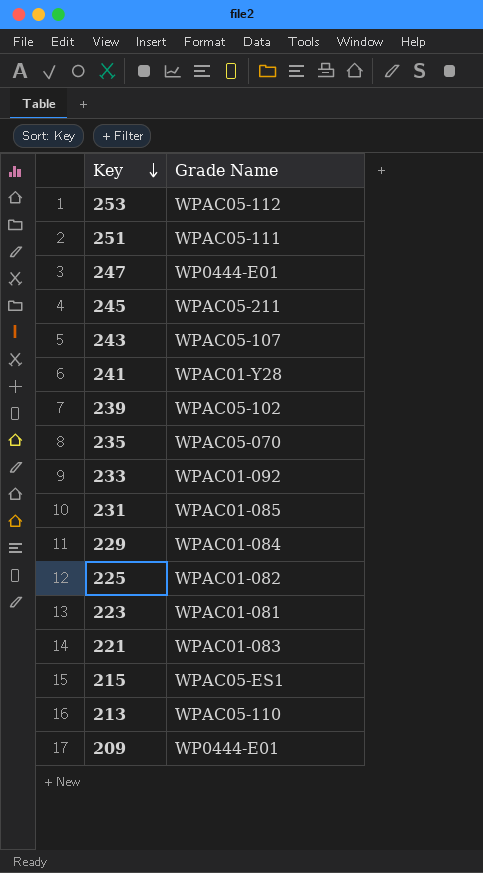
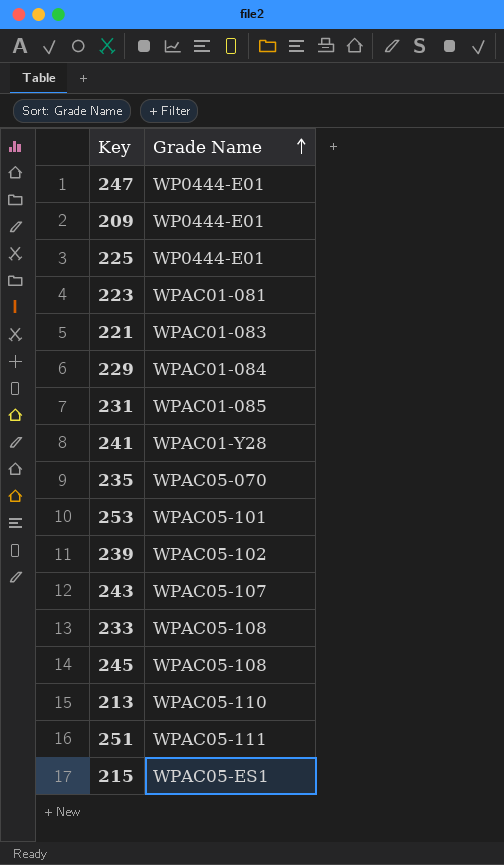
row order: Key descending -> Grade Name ascending
225 | Grade Name: WPAC01-082 -> WP0444-E01
253 | Grade Name: WPAC05-112 -> WPAC05-101
233 | Grade Name: WPAC01-092 -> WPAC05-108
245 | Grade Name: WPAC05-211 -> WPAC05-108

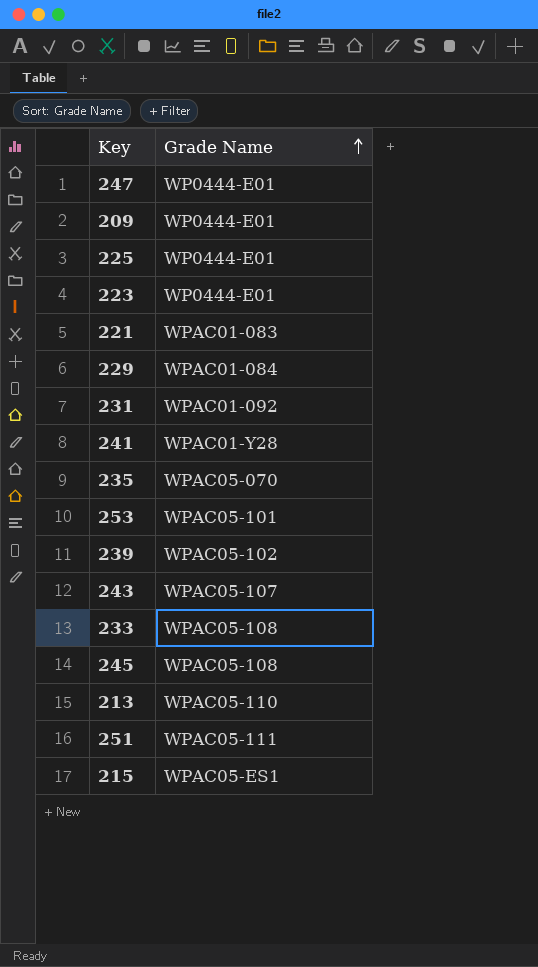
223 | Grade Name: WPAC01-081 -> WP0444-E01
231 | Grade Name: WPAC01-085 -> WPAC01-092

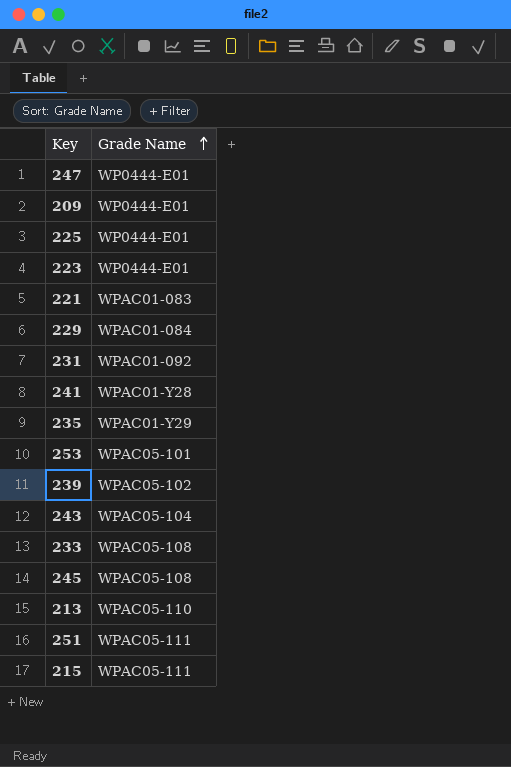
235 | Grade Name: WPAC05-070 -> WPAC01-Y29
243 | Grade Name: WPAC05-107 -> WPAC05-104
215 | Grade Name: WPAC05-ES1 -> WPAC05-111

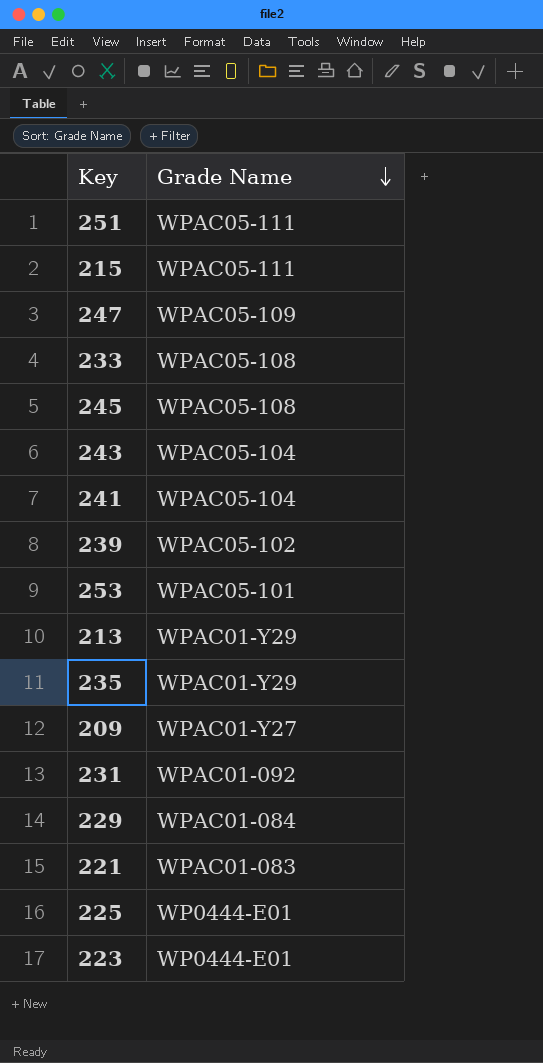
row order: Grade Name ascending -> Grade Name descending
247 | Grade Name: WP0444-E01 -> WPAC05-109
241 | Grade Name: WPAC01-Y28 -> WPAC05-104
213 | Grade Name: WPAC05-110 -> WPAC01-Y29
209 | Grade Name: WP0444-E01 -> WPAC01-Y27

